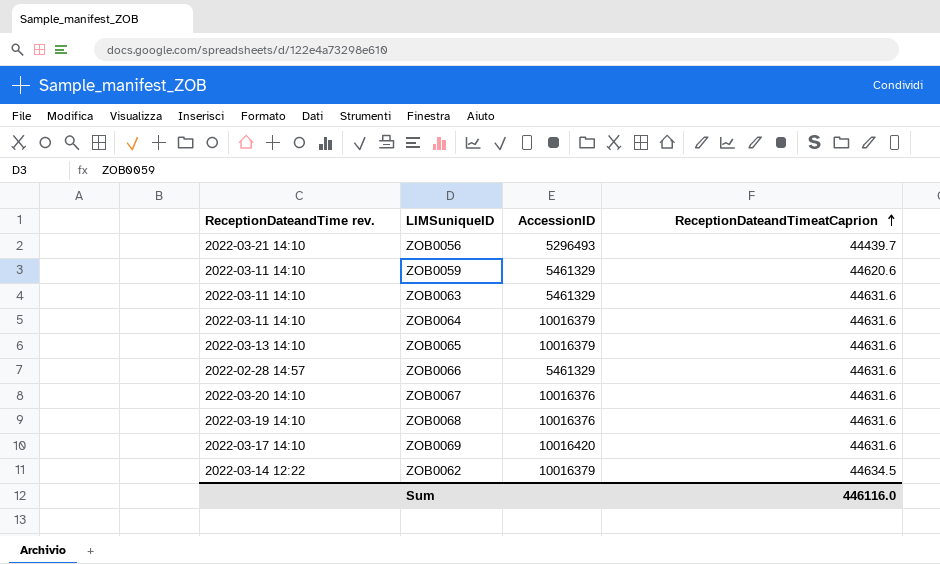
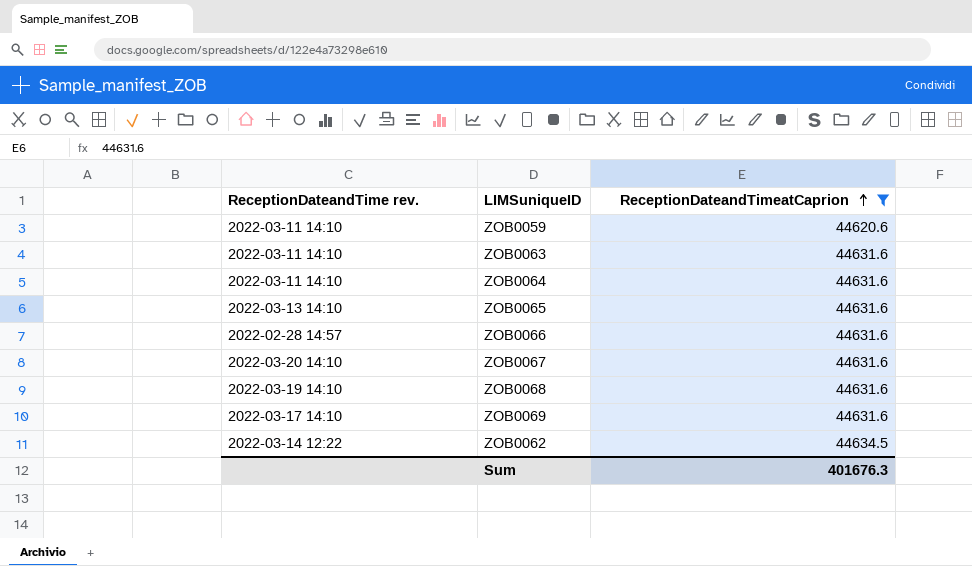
filter: none -> ReceptionDateandTimeatCaprion != 44439.7
column AccessionID | position: 3 -> none
Sum | ReceptionDateandTimeatCaprion: 446116.0 -> 401676.3

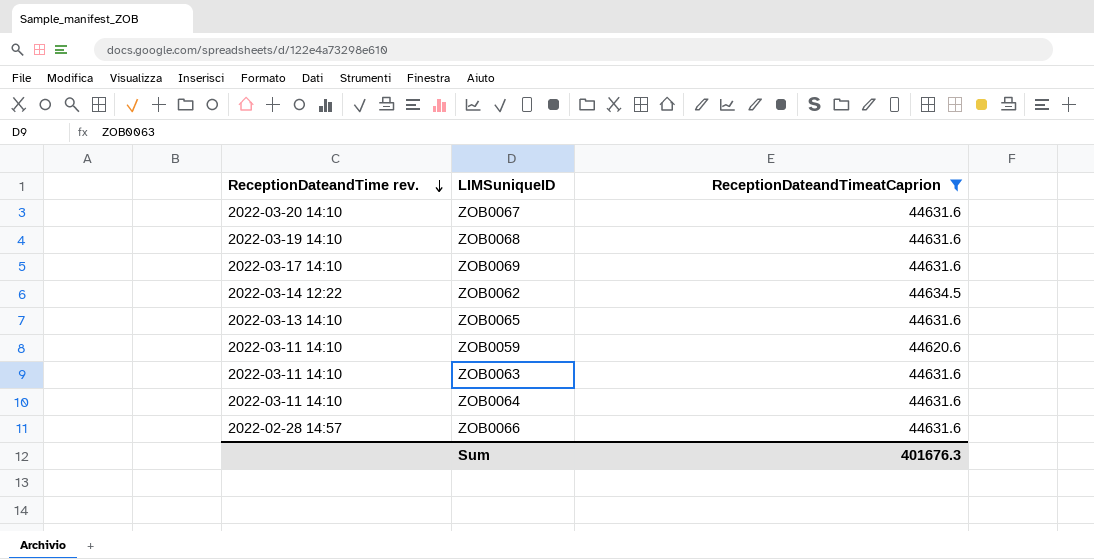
row order: ReceptionDateandTimeatCaprion ascending -> ReceptionDateandTime rev. descending

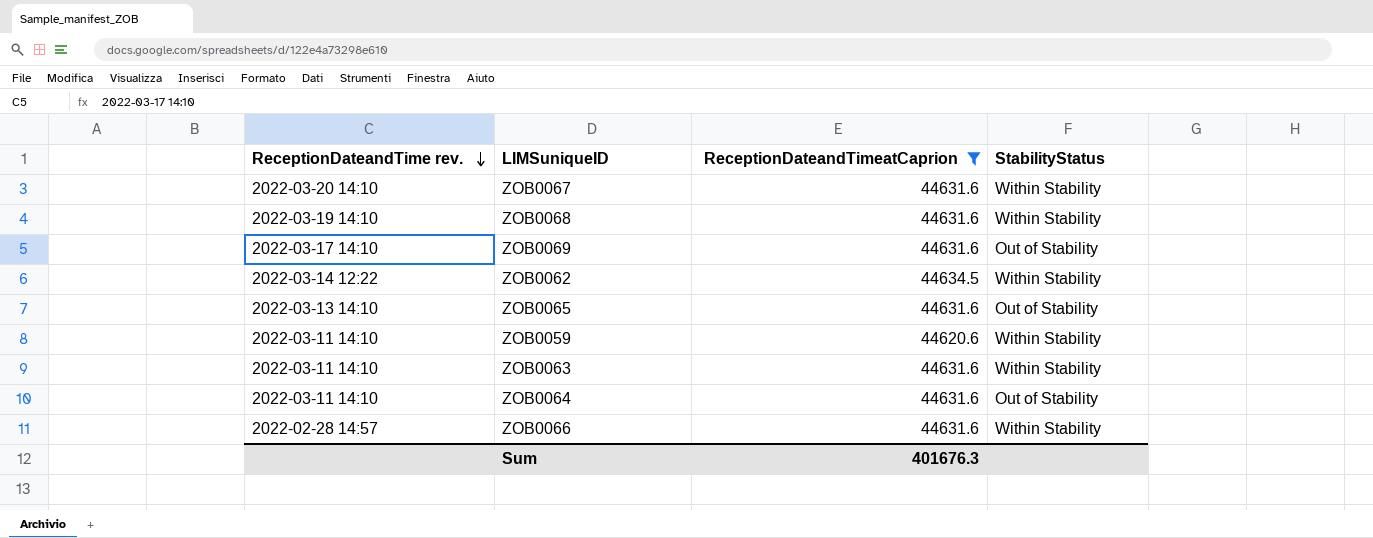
column StabilityStatus | position: none -> 4

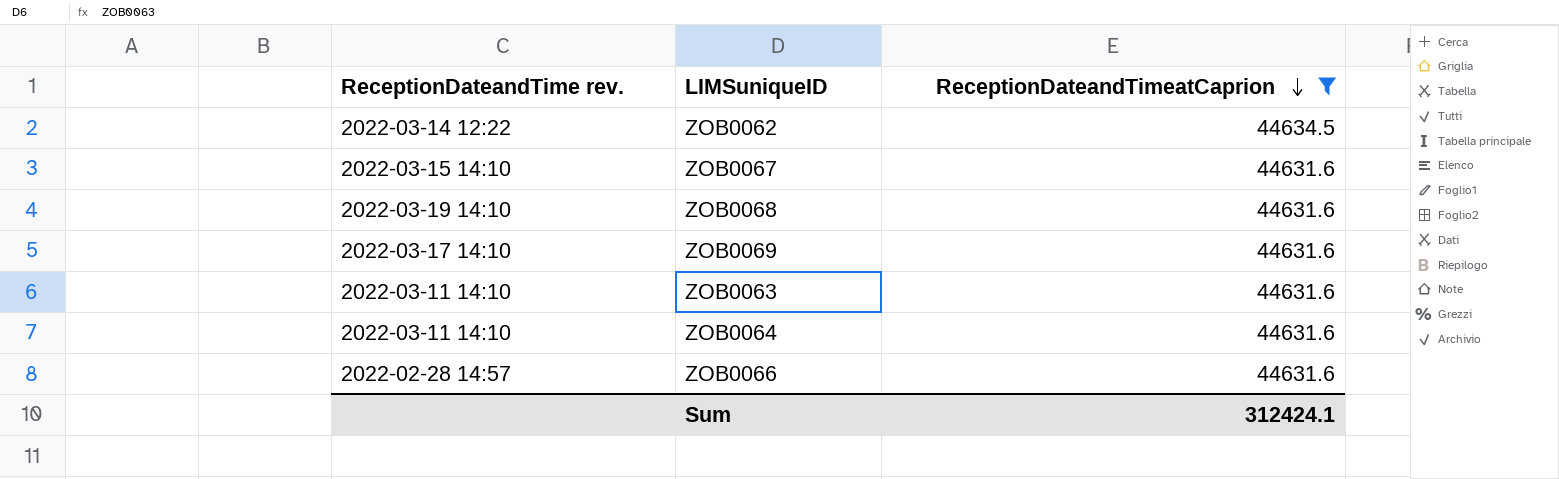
row order: ReceptionDateandTime rev. descending -> ReceptionDateandTimeatCaprion descending
column StabilityStatus | position: 4 -> none
row ZOB0065: 2022-03-13 14:10 | 44631.6 | Out of Stability -> none
row ZOB0059: 2022-03-11 14:10 | 44620.6 | Within Stability -> none
ZOB0067 | ReceptionDateandTime rev.: 2022-03-20 14:10 -> 2022-03-15 14:10
Sum | ReceptionDateandTimeatCaprion: 401676.3 -> 312424.1

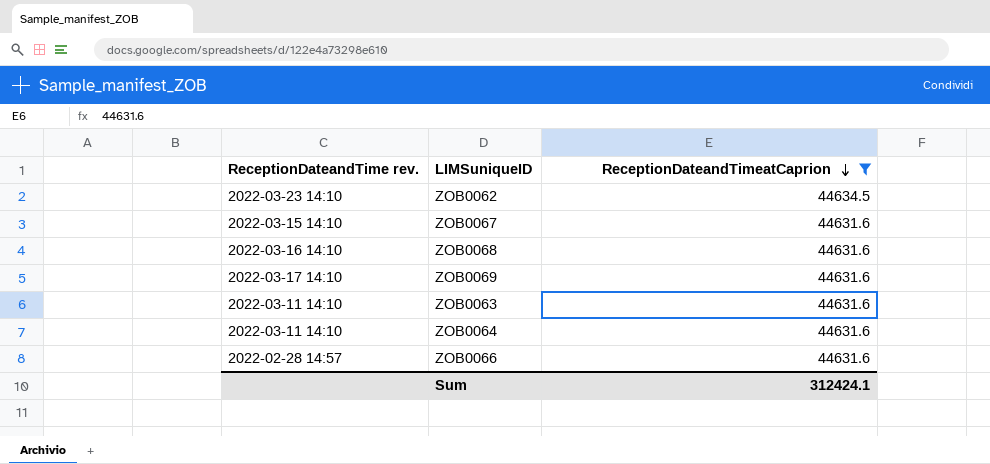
ZOB0062 | ReceptionDateandTime rev.: 2022-03-14 12:22 -> 2022-03-23 14:10
ZOB0068 | ReceptionDateandTime rev.: 2022-03-19 14:10 -> 2022-03-16 14:10

